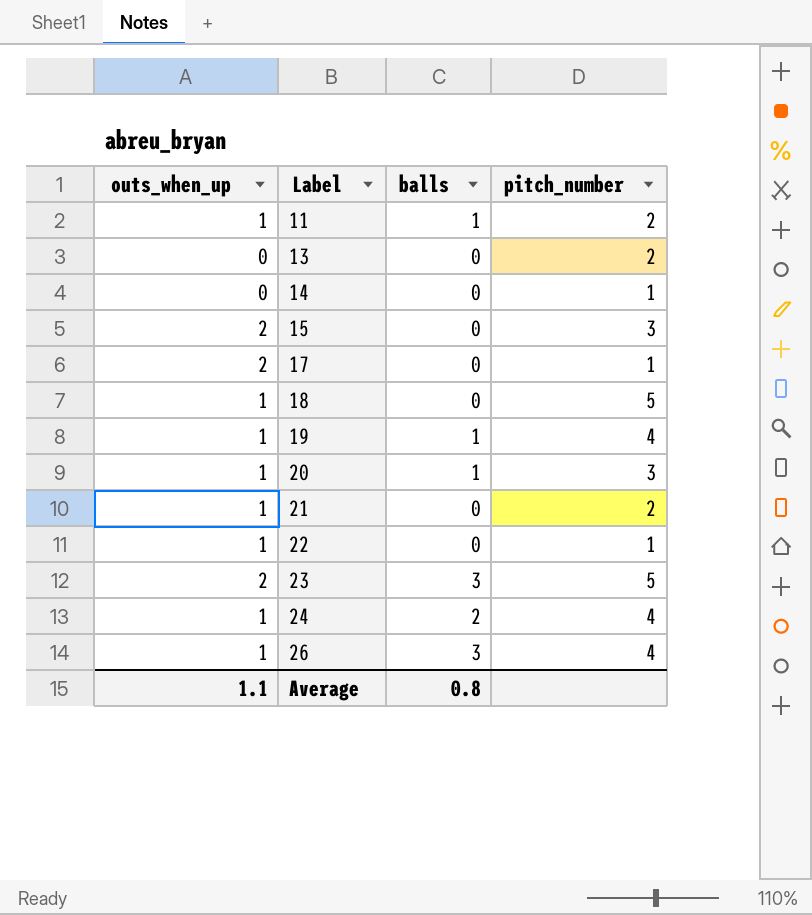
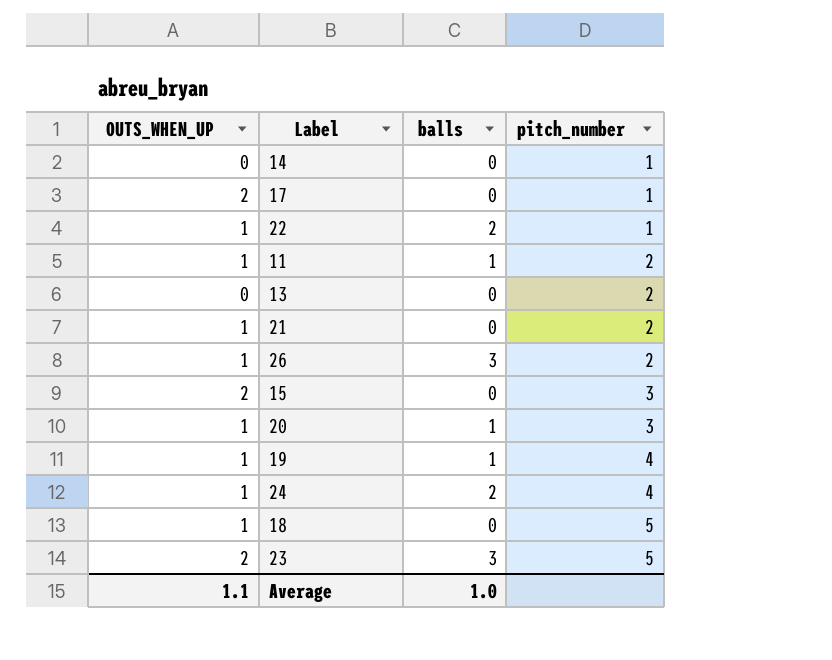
row order: Label ascending -> pitch_number ascending
column name: outs_when_up -> OUTS_WHEN_UP
22 | balls: 0 -> 2
26 | pitch_number: 4 -> 2
Average | balls: 0.8 -> 1.0

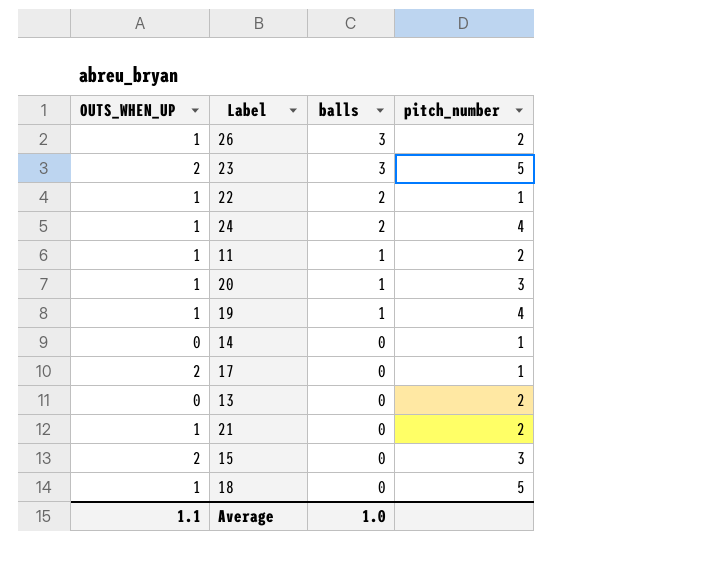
row order: pitch_number ascending -> balls descending

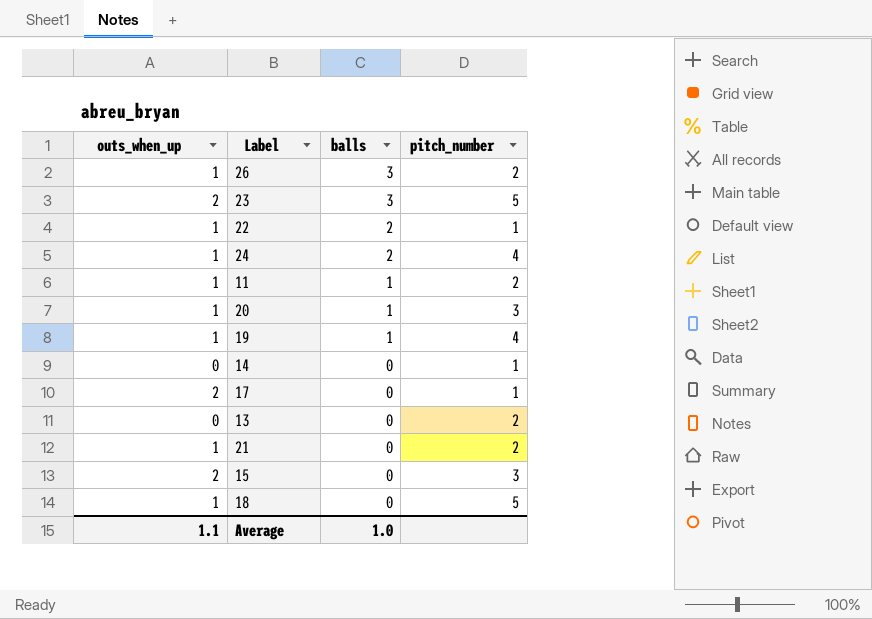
column name: OUTS_WHEN_UP -> outs_when_up

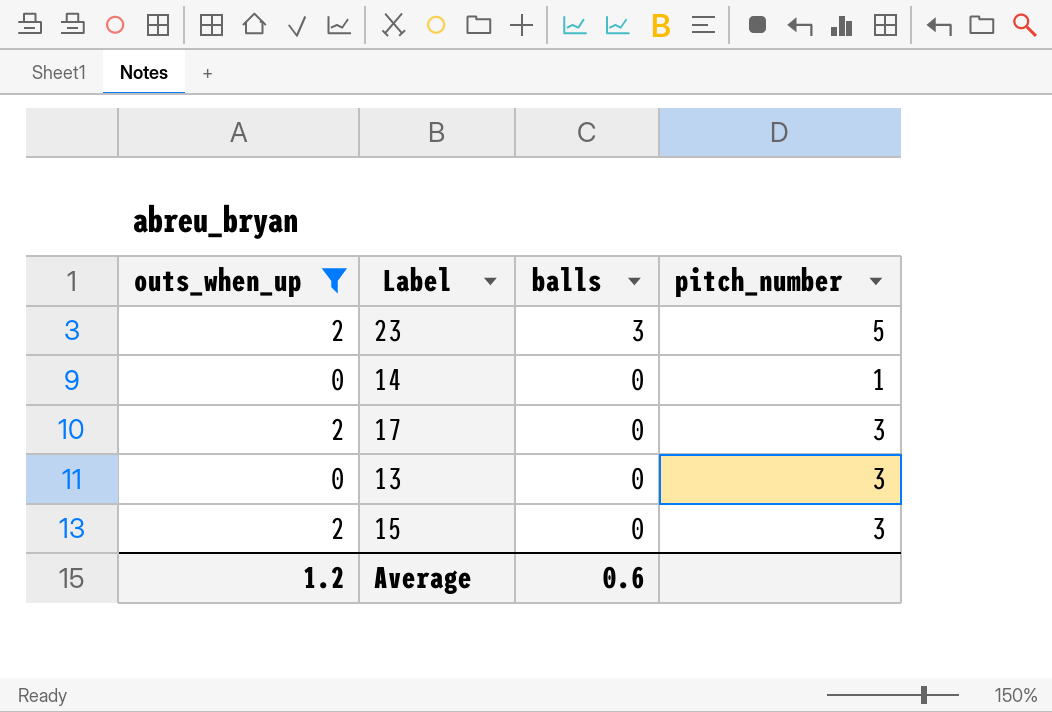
filter: none -> outs_when_up != 1
17 | pitch_number: 1 -> 3
13 | pitch_number: 2 -> 3
Average | outs_when_up: 1.1 -> 1.2
Average | balls: 1.0 -> 0.6

